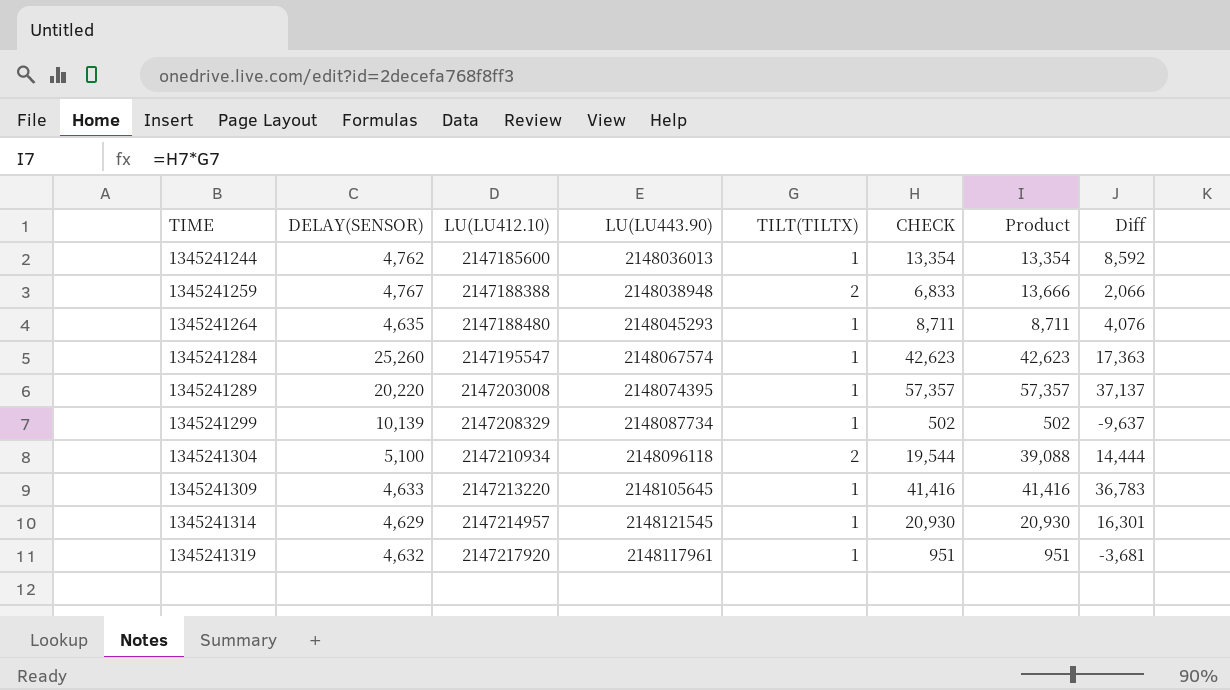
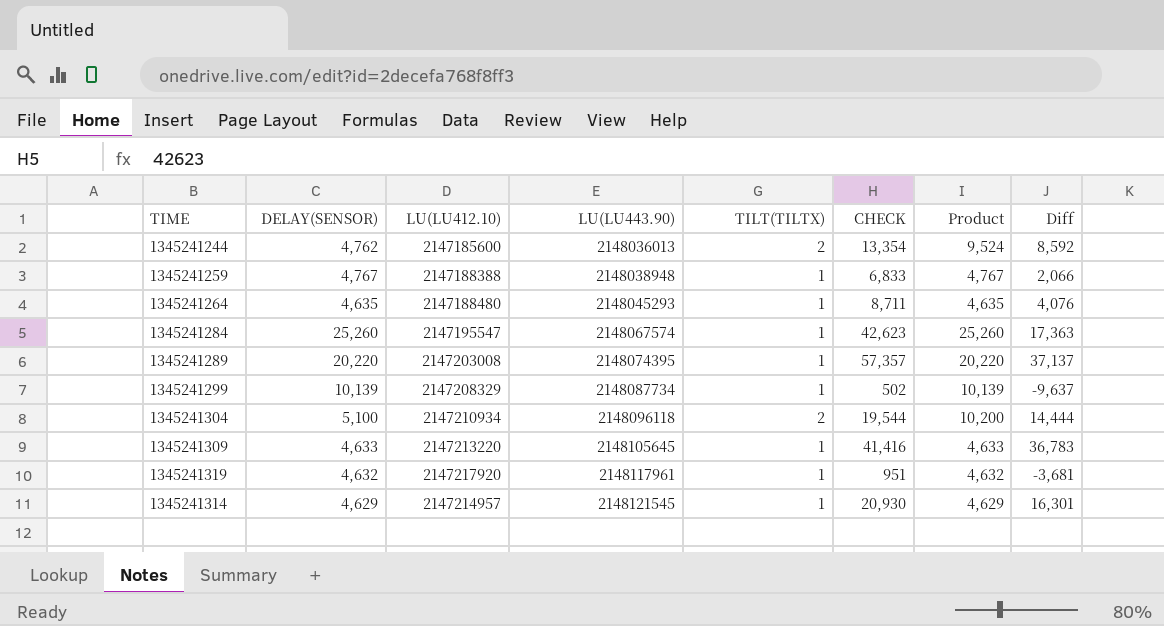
row order: TIME ascending -> LU(LU443.90) ascending
column Product | formula: [TILT(TILTX)] * [CHECK] -> [DELAY(SENSOR)] * [TILT(TILTX)]
1345241244 | TILT(TILTX): 1 -> 2
1345241259 | TILT(TILTX): 2 -> 1

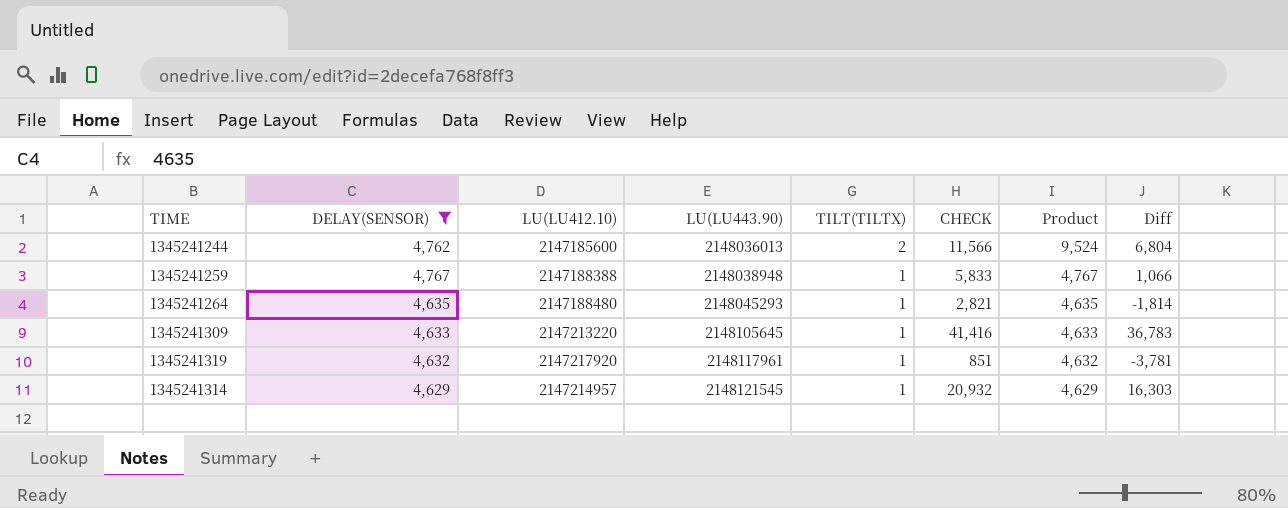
filter: none -> DELAY(SENSOR) <= 4,767
1345241244 | CHECK: 13,354 -> 11,566
1345241244 | Diff: 8,592 -> 6,804
1345241259 | CHECK: 6,833 -> 5,833
1345241259 | Diff: 2,066 -> 1,066
1345241264 | CHECK: 8,711 -> 2,821
1345241264 | Diff: 4,076 -> -1,814
1345241319 | CHECK: 951 -> 851
1345241319 | Diff: -3,681 -> -3,781
1345241314 | CHECK: 20,930 -> 20,932
1345241314 | Diff: 16,301 -> 16,303

